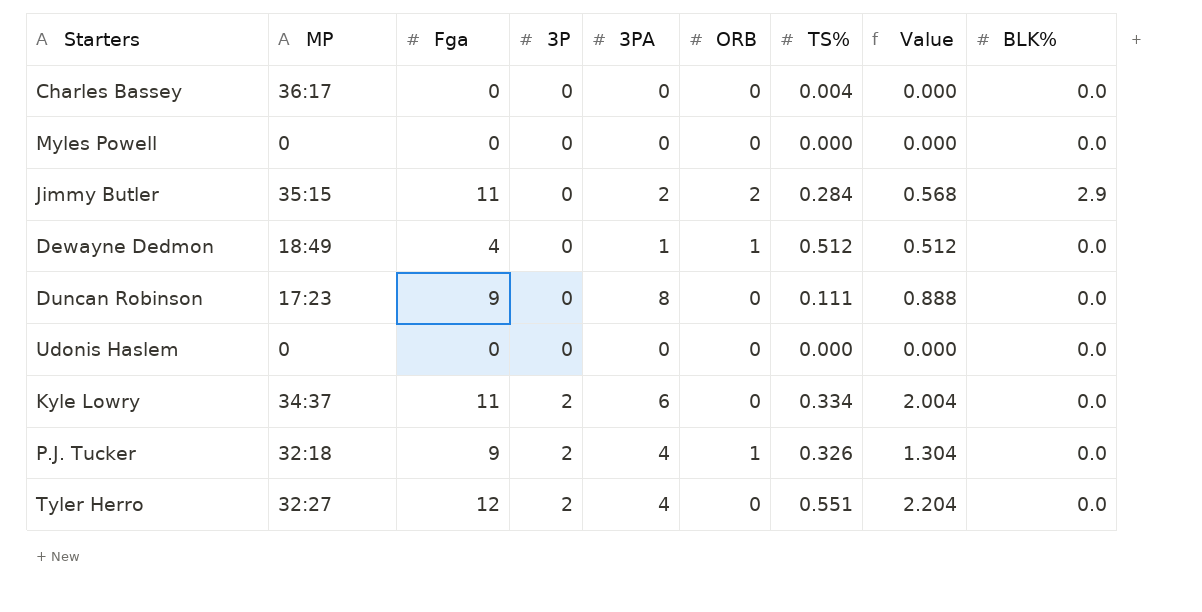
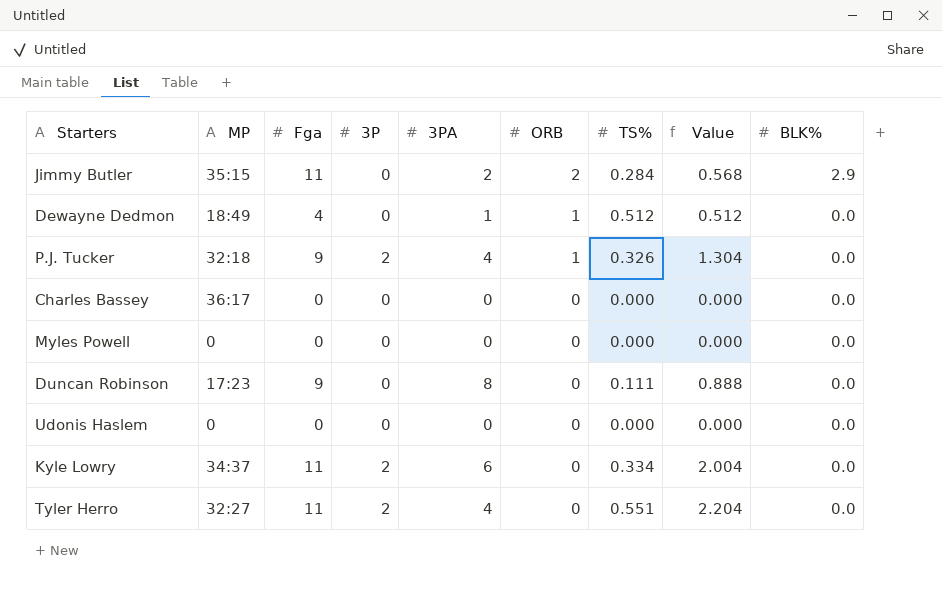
row order: 3P ascending -> ORB descending
Charles Bassey | TS%: 0.004 -> 0.000
Tyler Herro | Fga: 12 -> 11

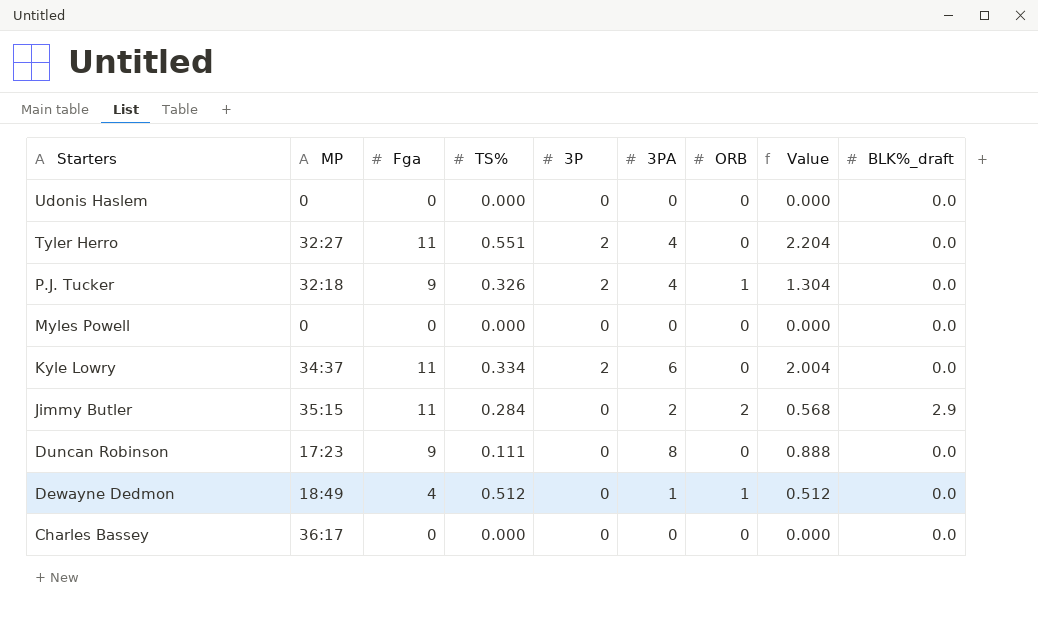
row order: ORB descending -> Starters descending
column TS% | position: 7 -> 4
column name: BLK% -> BLK%_draft

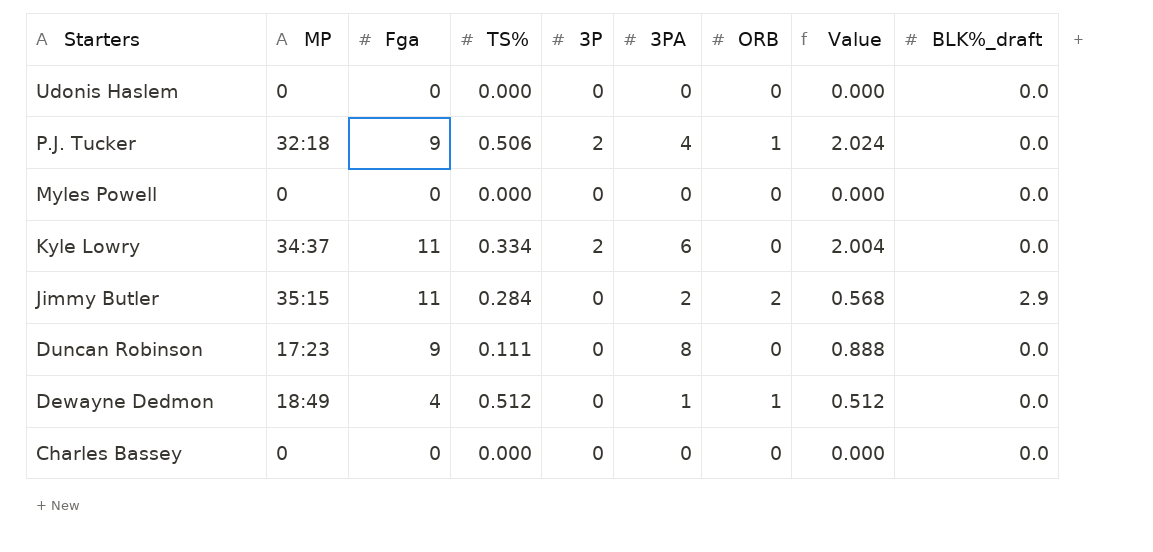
row Tyler Herro: 32:27 | 11 | 0.551 | 2 | 4 | 0 | 2.204 | 0.0 -> none
P.J. Tucker | TS%: 0.326 -> 0.506
P.J. Tucker | Value: 1.304 -> 2.024
Charles Bassey | MP: 36:17 -> 0

